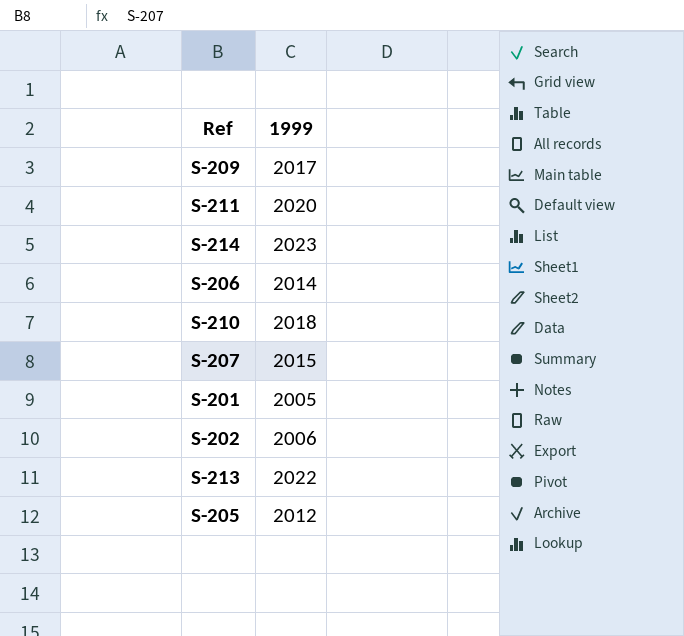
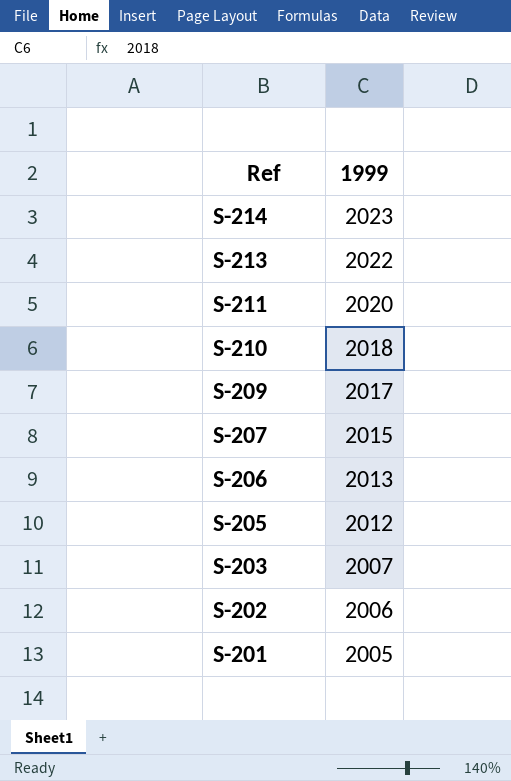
row order: none -> Ref descending
S-206 | 1999: 2014 -> 2013
row S-203: none -> 2007

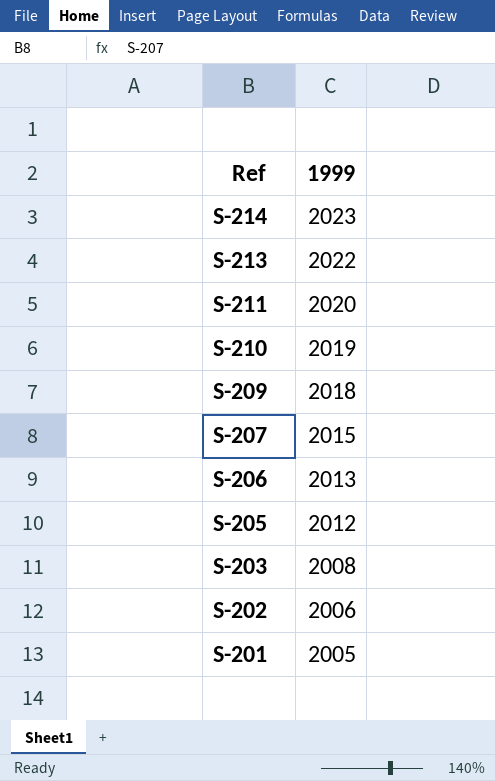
S-210 | 1999: 2018 -> 2019
S-209 | 1999: 2017 -> 2018
S-203 | 1999: 2007 -> 2008

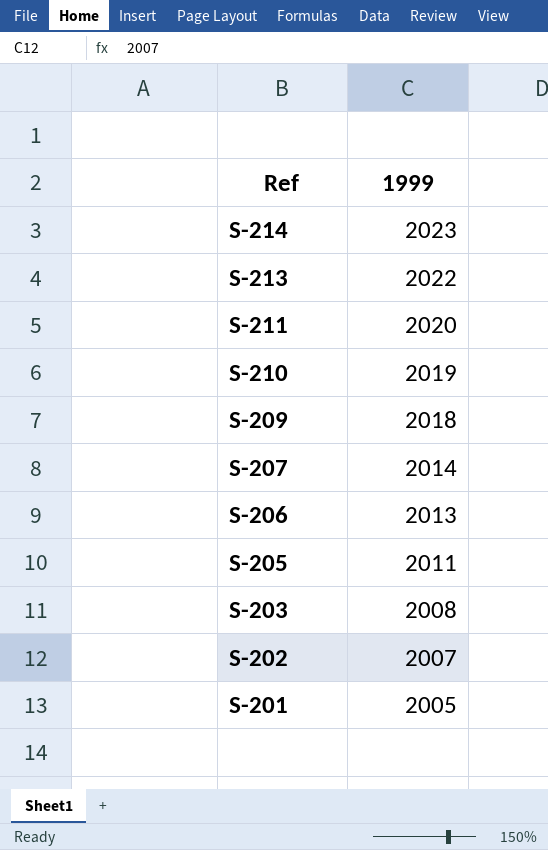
S-207 | 1999: 2015 -> 2014
S-205 | 1999: 2012 -> 2011
S-202 | 1999: 2006 -> 2007

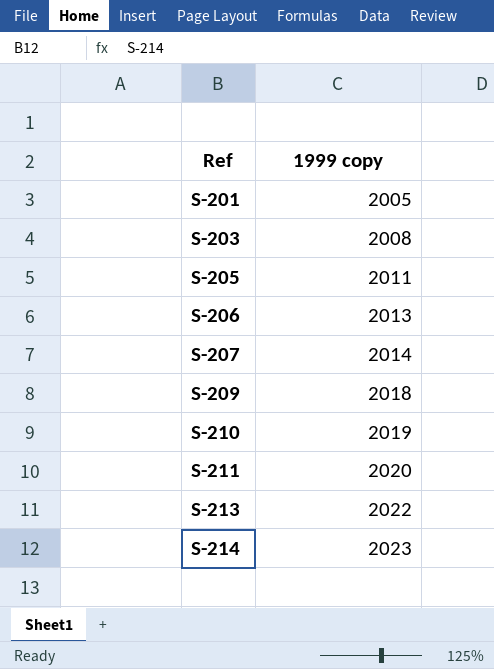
row order: Ref descending -> Ref ascending
column name: 1999 -> 1999 copy
row S-202: 2007 -> none

